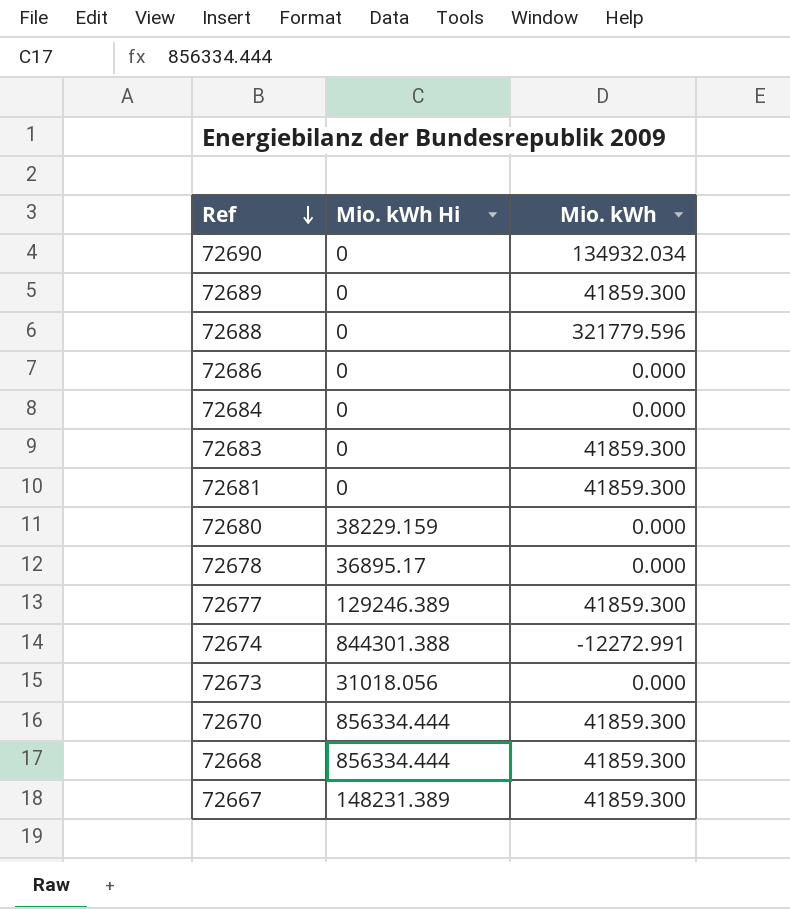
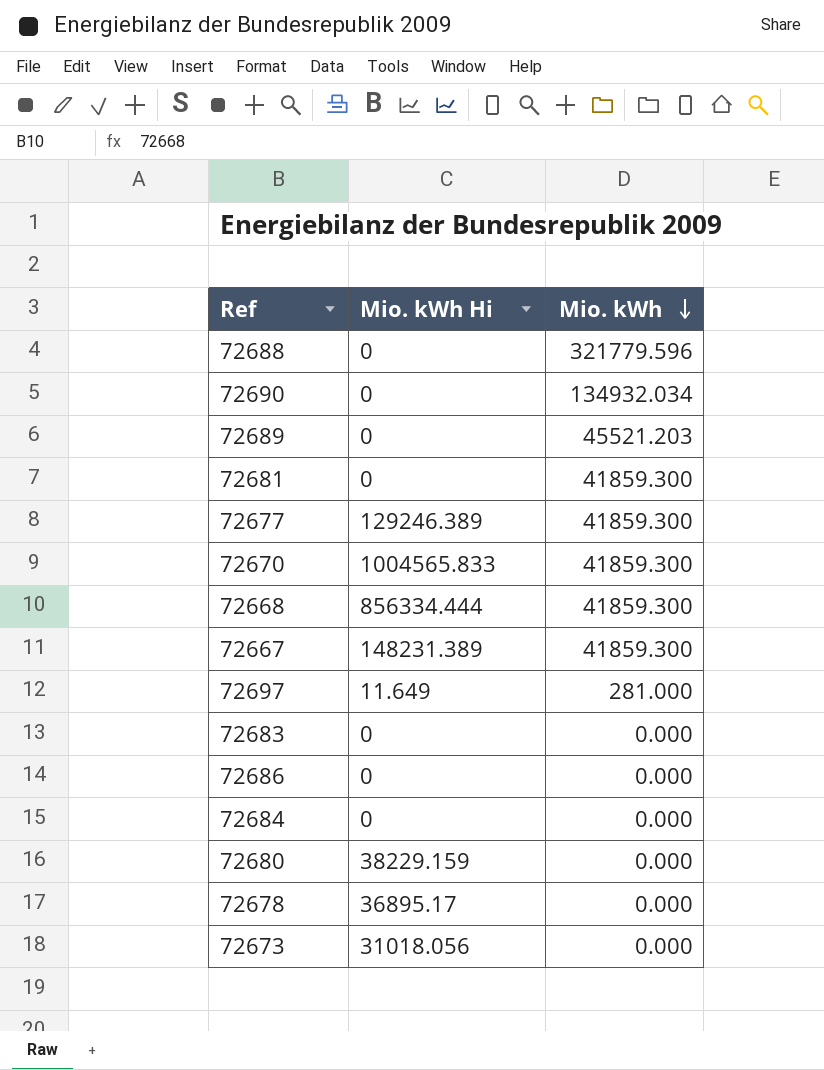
row order: Ref descending -> Mio. kWh descending
row 72674: 844301.388 | -12272.991 -> none
72689 | Mio. kWh: 41859.300 -> 45521.203
72670 | Mio. kWh Hi: 856334.444 -> 1004565.833
row 72697: none -> 11.649 | 281.000
72683 | Mio. kWh: 41859.300 -> 0.000

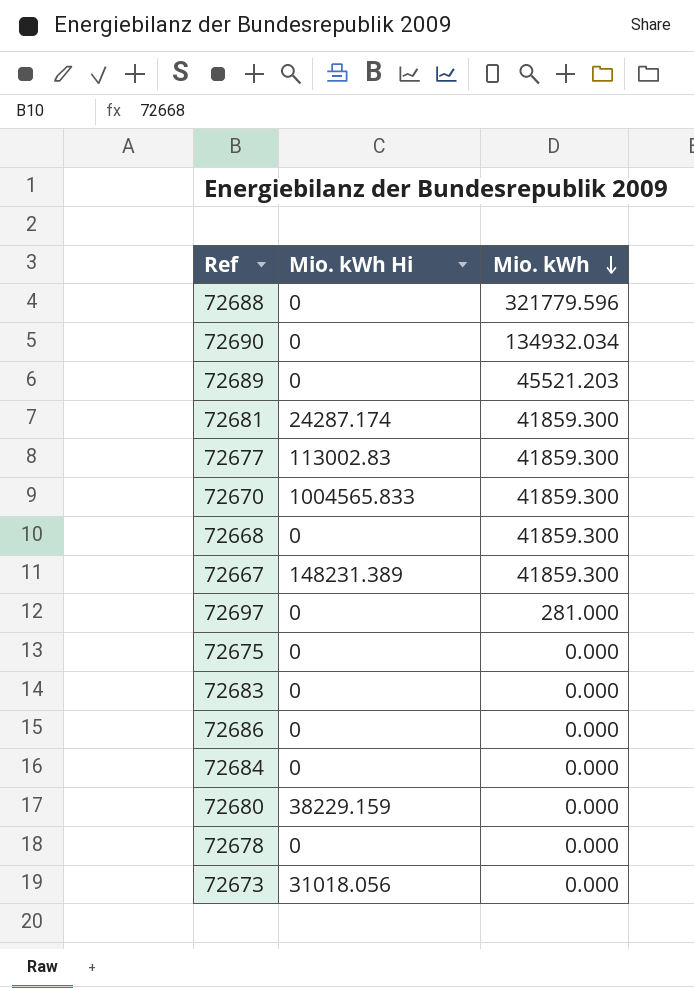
72681 | Mio. kWh Hi: 0 -> 24287.174
72677 | Mio. kWh Hi: 129246.389 -> 113002.83
72668 | Mio. kWh Hi: 856334.444 -> 0
72697 | Mio. kWh Hi: 11.649 -> 0
row 72675: none -> 0 | 0.000
72678 | Mio. kWh Hi: 36895.17 -> 0

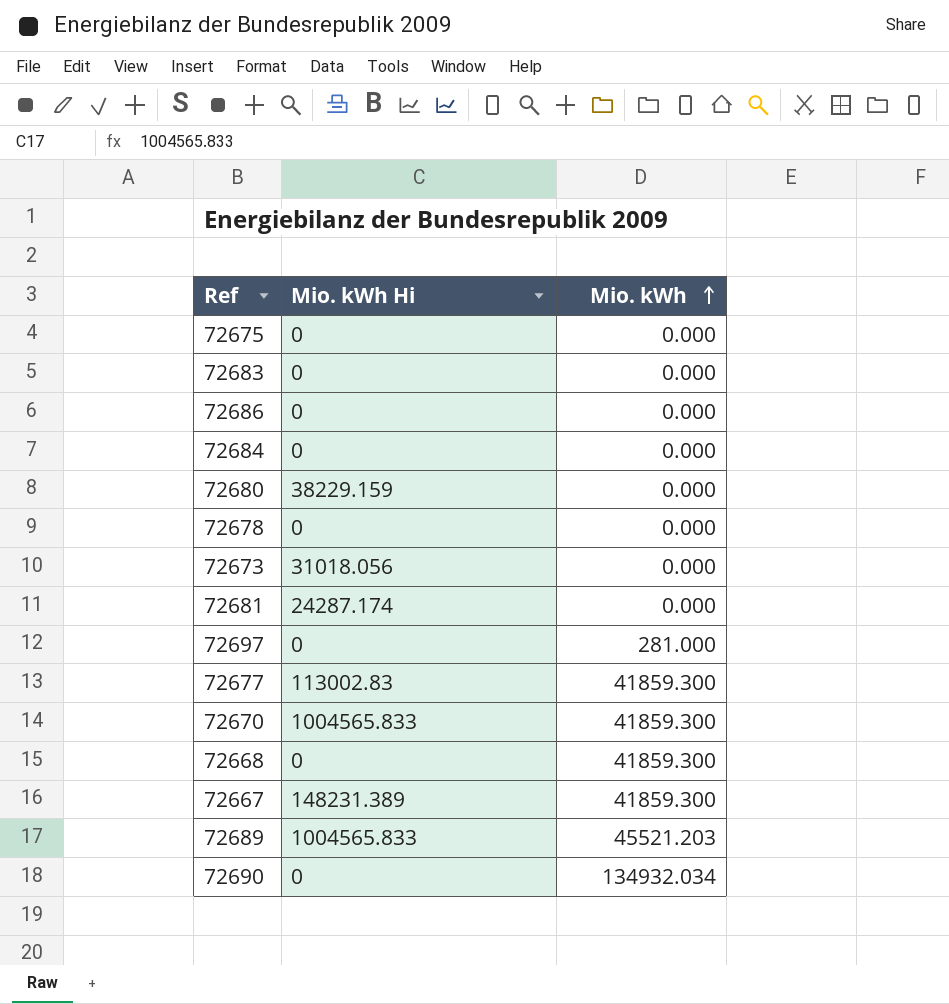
row order: Mio. kWh descending -> Mio. kWh ascending
row 72688: 0 | 321779.596 -> none
72681 | Mio. kWh: 41859.300 -> 0.000
72689 | Mio. kWh Hi: 0 -> 1004565.833

